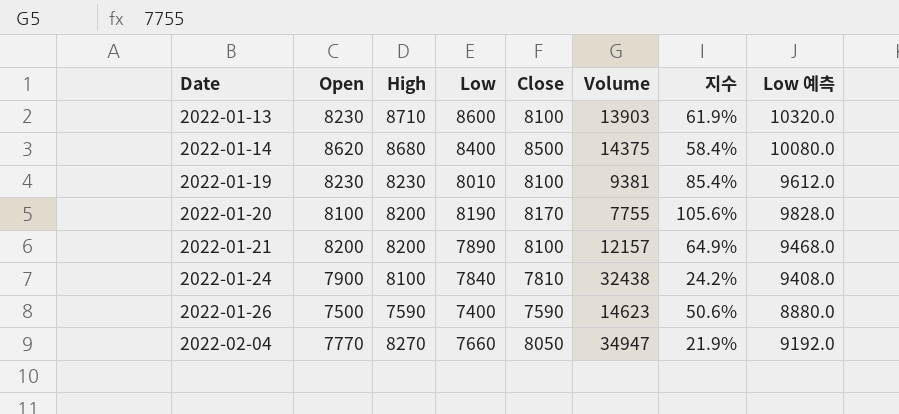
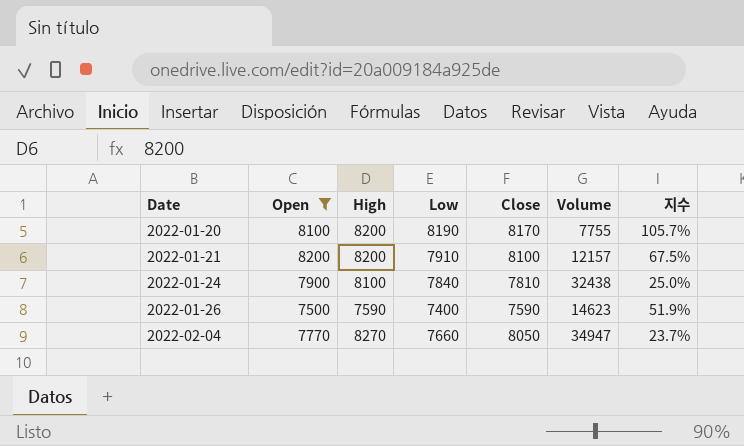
filter: none -> Open <= 8200
column Low 예측 | formula: [Low] * 1.2 -> none
column 지수 | formula: [Low] / [Volume] -> [High] / [Volume]
2022-01-21 | Low: 7890 -> 7910

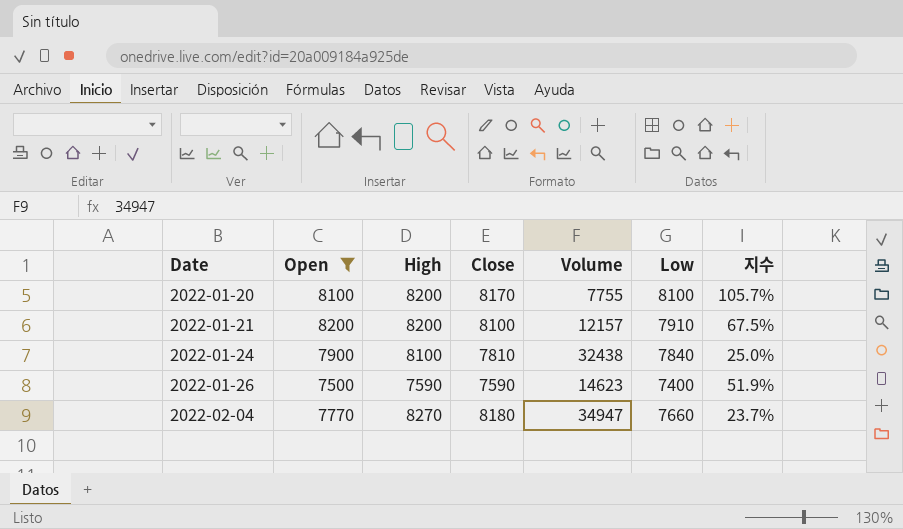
column Low | position: 4 -> 6
2022-01-20 | Low: 8190 -> 8100
2022-02-04 | Close: 8050 -> 8180

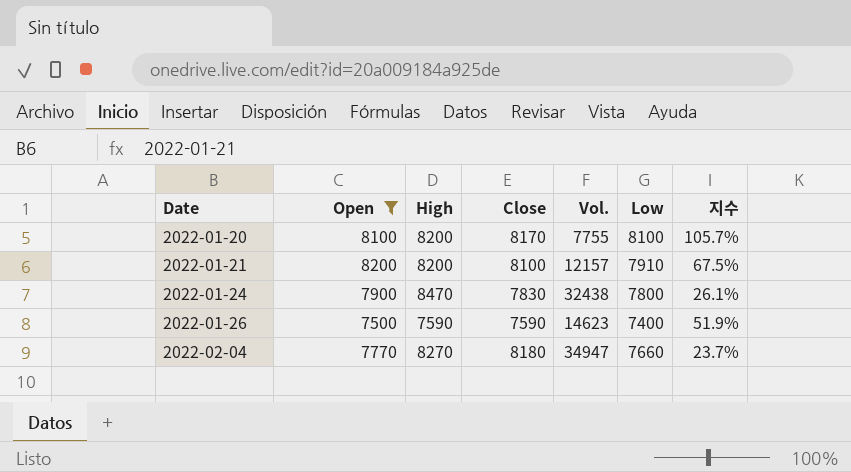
column name: Volume -> Vol.
2022-01-24 | High: 8100 -> 8470
2022-01-24 | Close: 7810 -> 7830
2022-01-24 | Low: 7840 -> 7800
2022-01-24 | 지수: 25.0% -> 26.1%

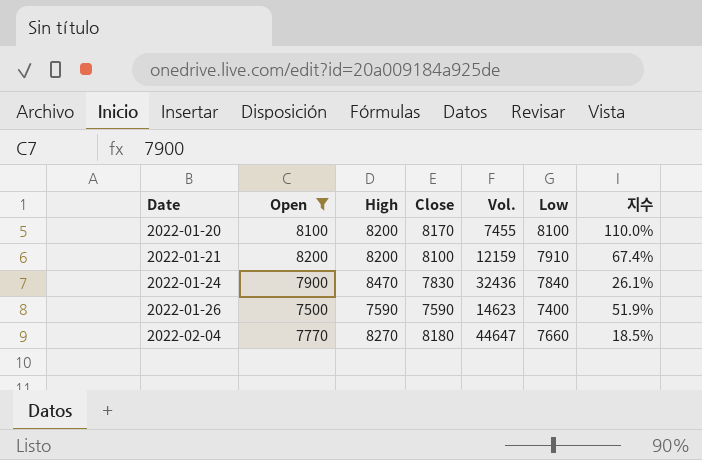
2022-01-20 | Vol.: 7755 -> 7455
2022-01-20 | 지수: 105.7% -> 110.0%
2022-01-21 | Vol.: 12157 -> 12159
2022-01-21 | 지수: 67.5% -> 67.4%
2022-01-24 | Vol.: 32438 -> 32436
2022-01-24 | Low: 7800 -> 7840
2022-02-04 | Vol.: 34947 -> 44647
2022-02-04 | 지수: 23.7% -> 18.5%

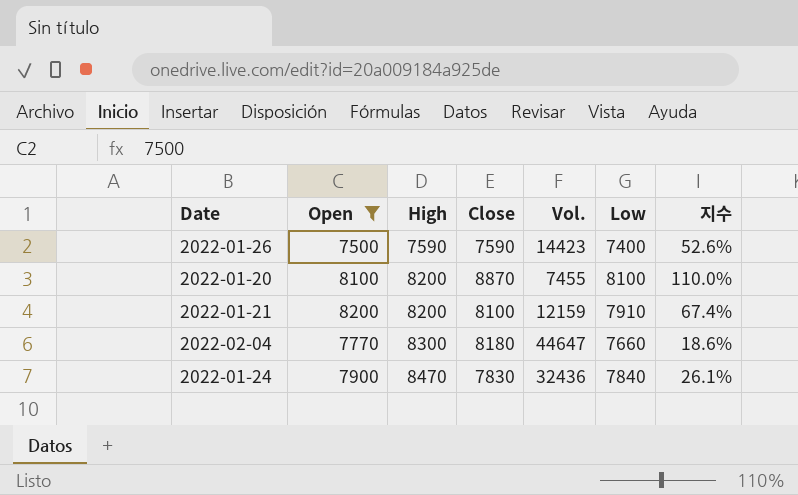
row order: Date ascending -> High ascending
2022-01-26 | Vol.: 14623 -> 14423
2022-01-26 | 지수: 51.9% -> 52.6%
2022-01-20 | Close: 8170 -> 8870
2022-02-04 | High: 8270 -> 8300
2022-02-04 | 지수: 18.5% -> 18.6%

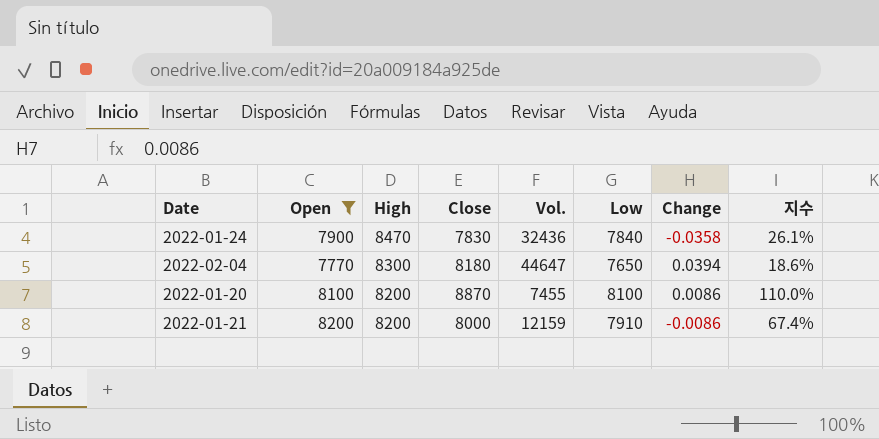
row order: High ascending -> High descending
column Change | position: none -> 7
row 2022-01-26: 7500 | 7590 | 7590 | 14423 | 7400 | 52.6% -> none
2022-02-04 | Low: 7660 -> 7650
2022-01-21 | Close: 8100 -> 8000

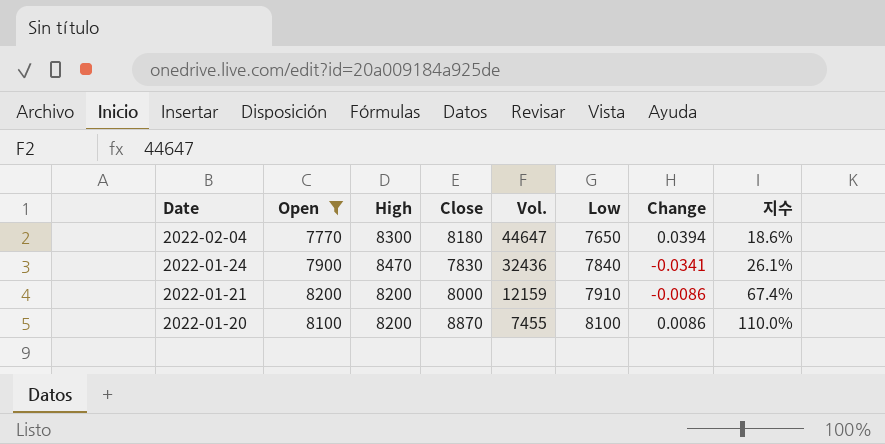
row order: High descending -> Date descending
2022-01-24 | Change: -0.0358 -> -0.0341

